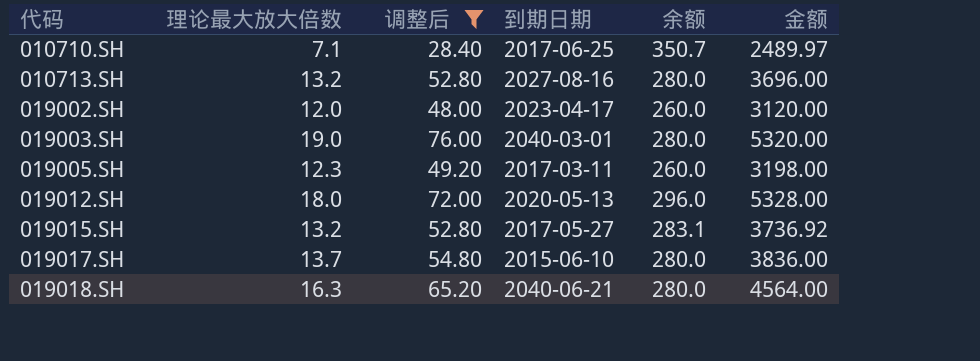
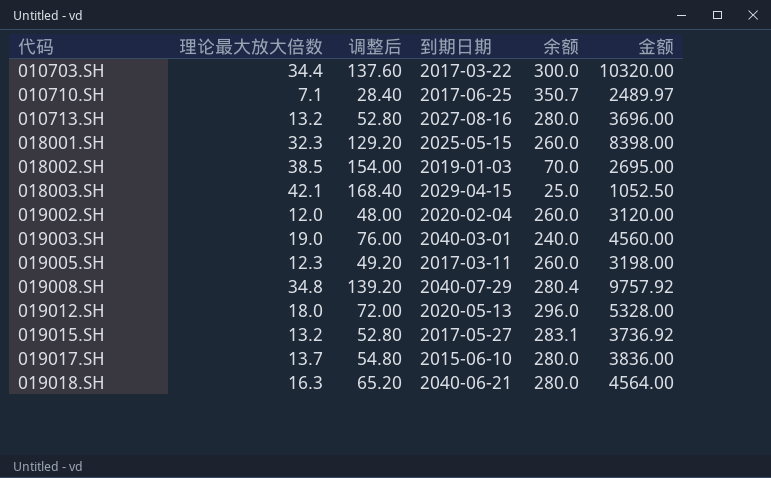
filter: 调整后 <= 76.00 -> none
019002.SH | 到期日期: 2023-04-17 -> 2020-02-04
019003.SH | 余额: 280.0 -> 240.0
019003.SH | 金额: 5320.00 -> 4560.00

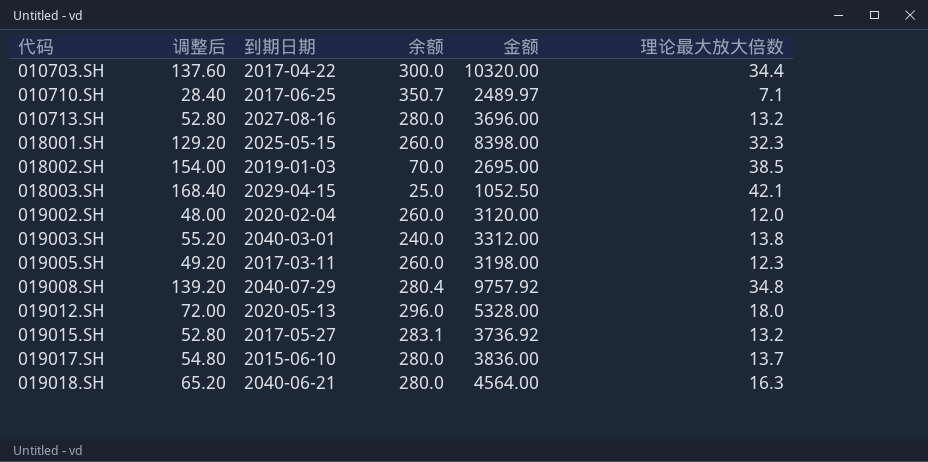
column 理论最大放大倍数 | position: 2 -> 6
010703.SH | 到期日期: 2017-03-22 -> 2017-04-22
019003.SH | 调整后: 76.00 -> 55.20
019003.SH | 金额: 4560.00 -> 3312.00
019003.SH | 理论最大放大倍数: 19.0 -> 13.8

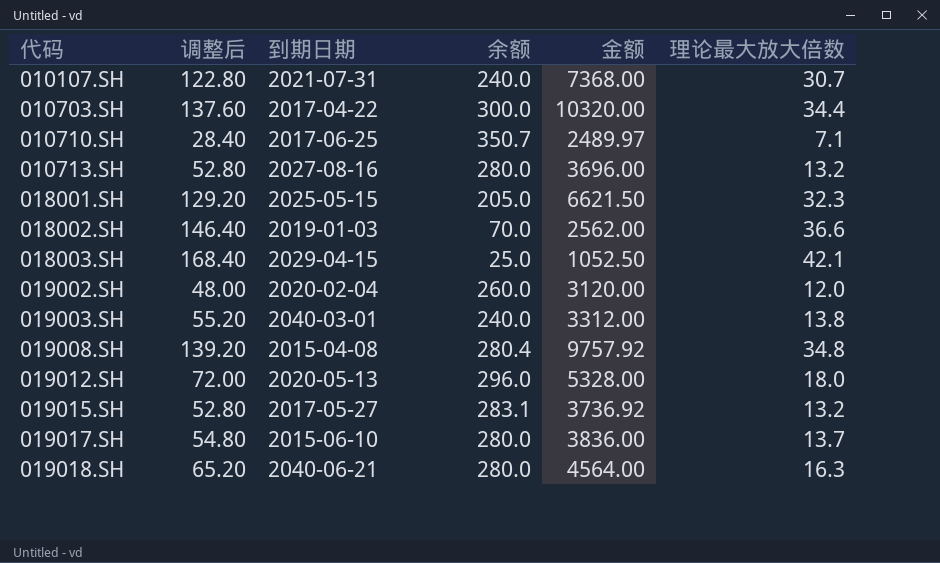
row 019005.SH: 49.20 | 2017-03-11 | 260.0 | 3198.00 | 12.3 -> none
row 010107.SH: none -> 122.80 | 2021-07-31 | 240.0 | 7368.00 | 30.7
018001.SH | 余额: 260.0 -> 205.0
018001.SH | 金额: 8398.00 -> 6621.50
018002.SH | 调整后: 154.00 -> 146.40
018002.SH | 金额: 2695.00 -> 2562.00
018002.SH | 理论最大放大倍数: 38.5 -> 36.6
019008.SH | 到期日期: 2040-07-29 -> 2015-04-08

